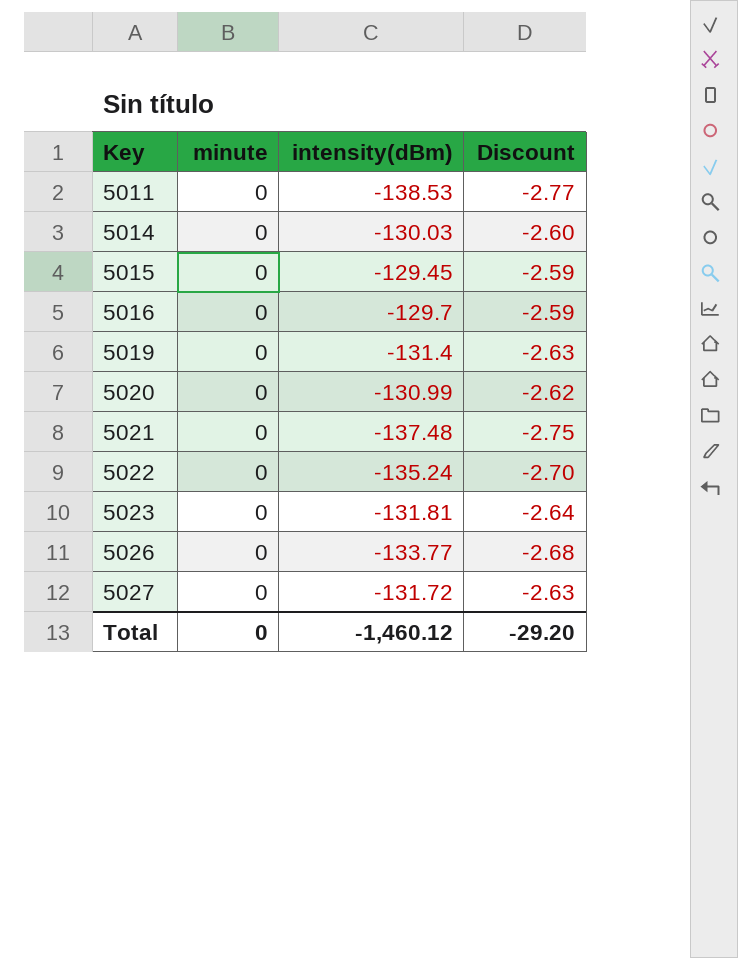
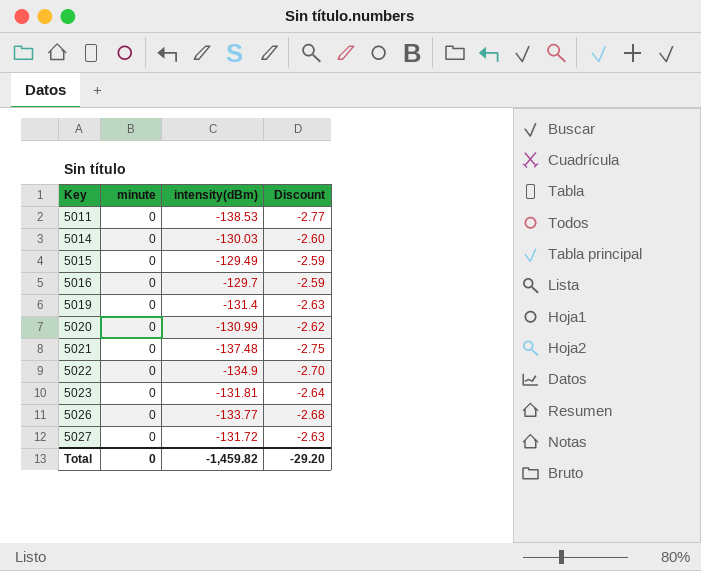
5015 | intensity(dBm): -129.45 -> -129.49
5022 | intensity(dBm): -135.24 -> -134.9
Total | intensity(dBm): -1,460.12 -> -1,459.82

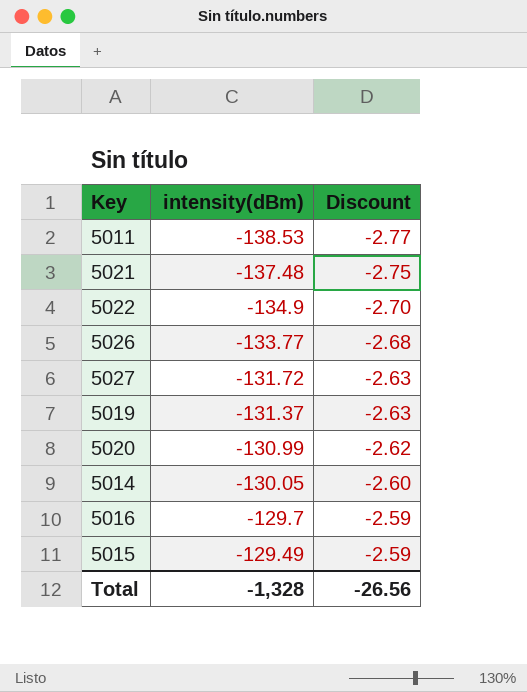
row order: Key ascending -> intensity(dBm) ascending
column minute | position: 2 -> none
row 5023: 0 | -131.81 | -2.64 -> none
5019 | intensity(dBm): -131.4 -> -131.37
5014 | intensity(dBm): -130.03 -> -130.05
Total | intensity(dBm): -1,459.82 -> -1,328
Total | Discount: -29.20 -> -26.56

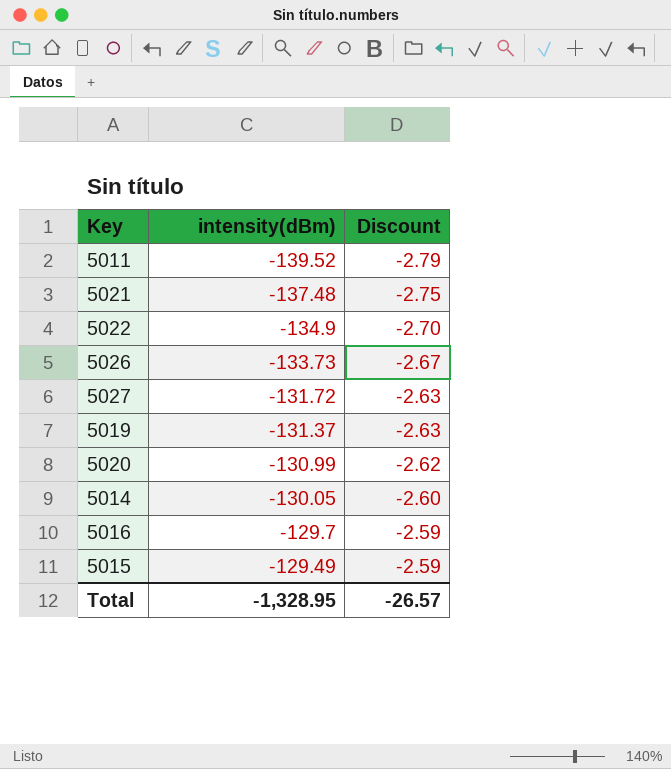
5011 | intensity(dBm): -138.53 -> -139.52
5011 | Discount: -2.77 -> -2.79
5026 | intensity(dBm): -133.77 -> -133.73
5026 | Discount: -2.68 -> -2.67
Total | intensity(dBm): -1,328 -> -1,328.95
Total | Discount: -26.56 -> -26.57

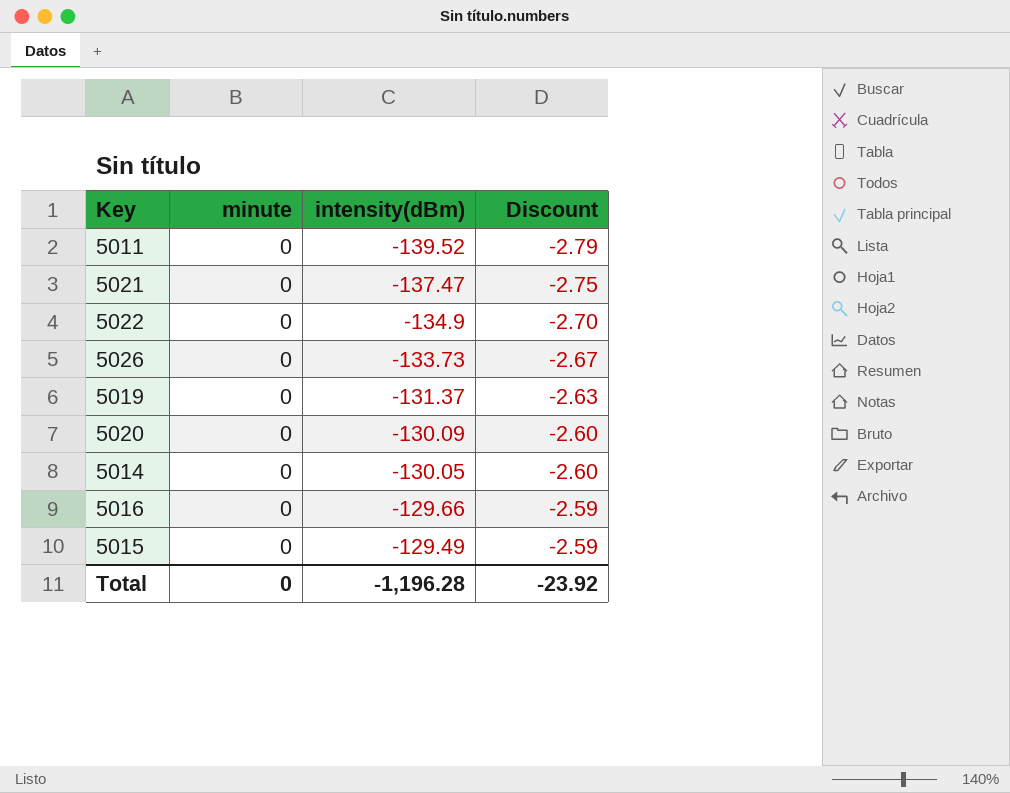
column minute | position: none -> 2
row 5027: -131.72 | -2.63 -> none
5021 | intensity(dBm): -137.48 -> -137.47
5020 | intensity(dBm): -130.99 -> -130.09
5020 | Discount: -2.62 -> -2.60
5016 | intensity(dBm): -129.7 -> -129.66
Total | intensity(dBm): -1,328.95 -> -1,196.28
Total | Discount: -26.57 -> -23.92

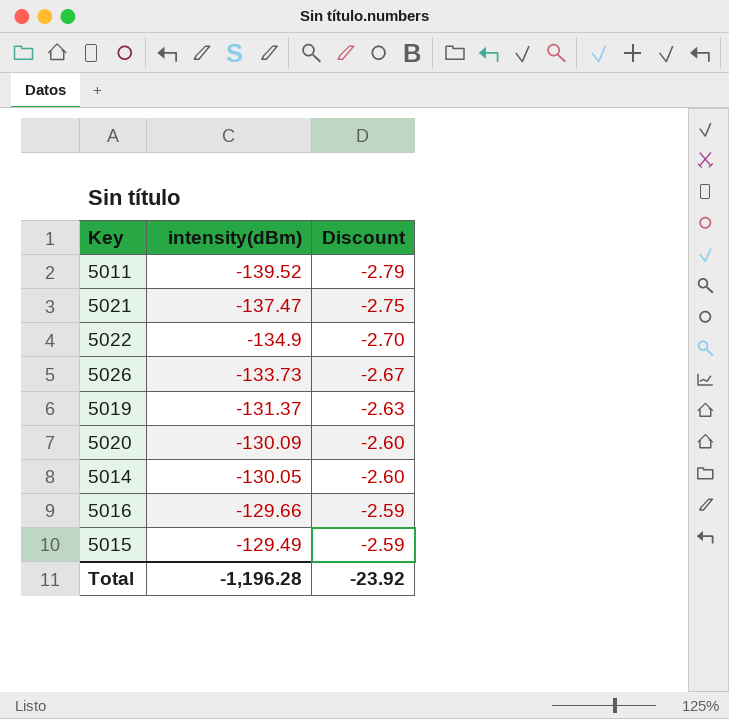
column minute | position: 2 -> none

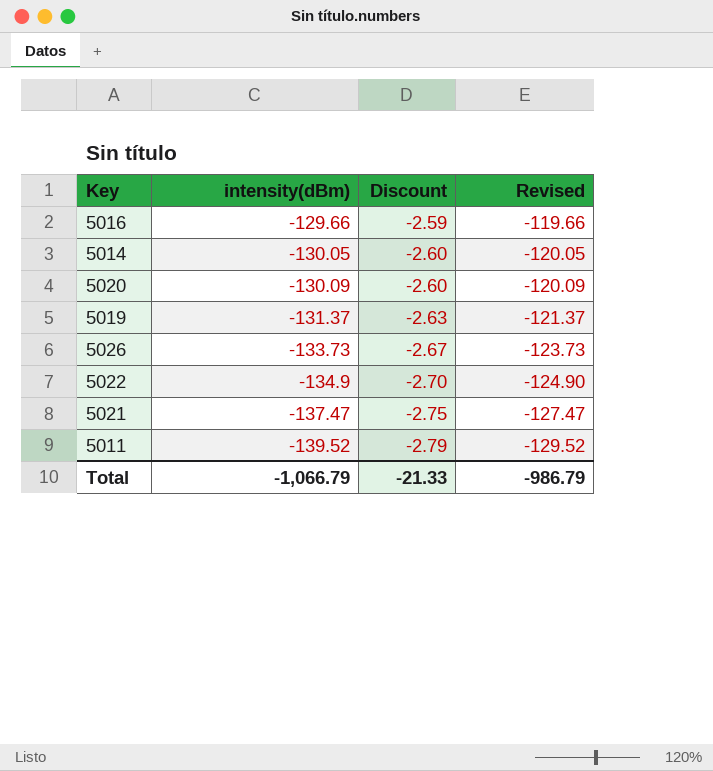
row order: intensity(dBm) ascending -> intensity(dBm) descending
column Revised | formula: none -> [intensity(dBm)] + 10
row 5015: -129.49 | -2.59 -> none
Total | intensity(dBm): -1,196.28 -> -1,066.79
Total | Discount: -23.92 -> -21.33

